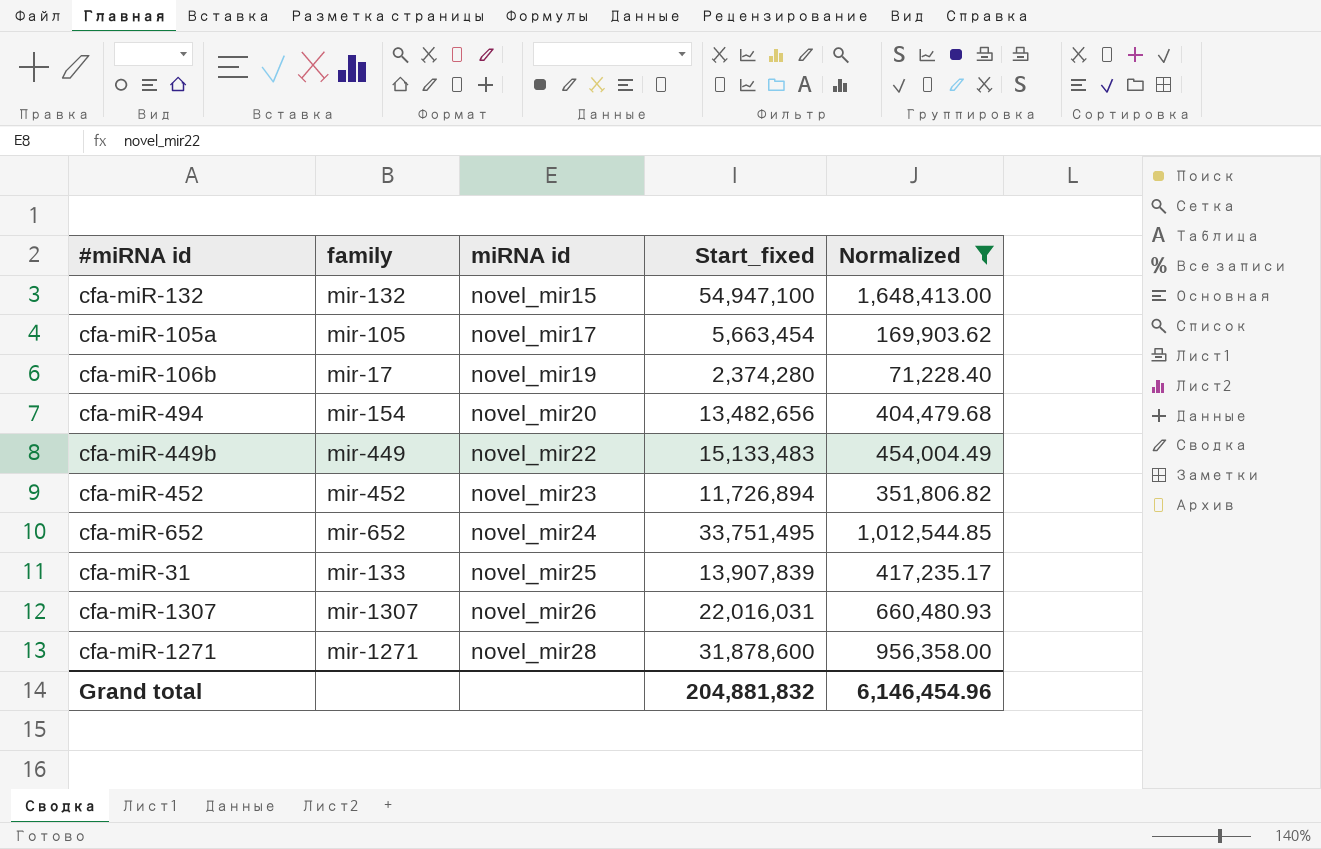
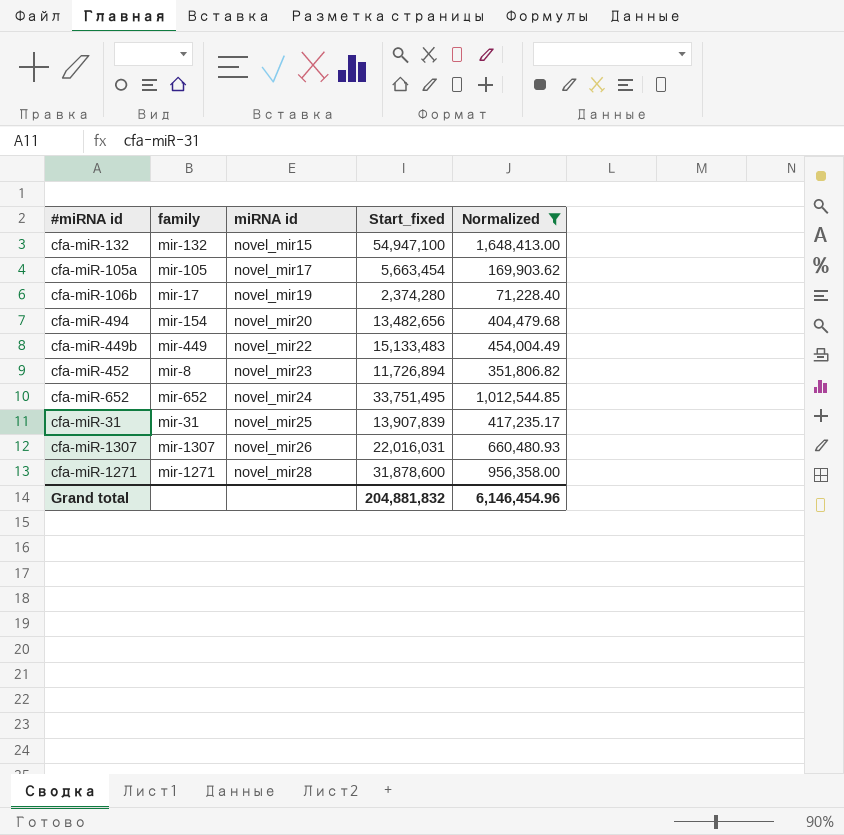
cfa-miR-452 | family: mir-452 -> mir-8
cfa-miR-31 | family: mir-133 -> mir-31

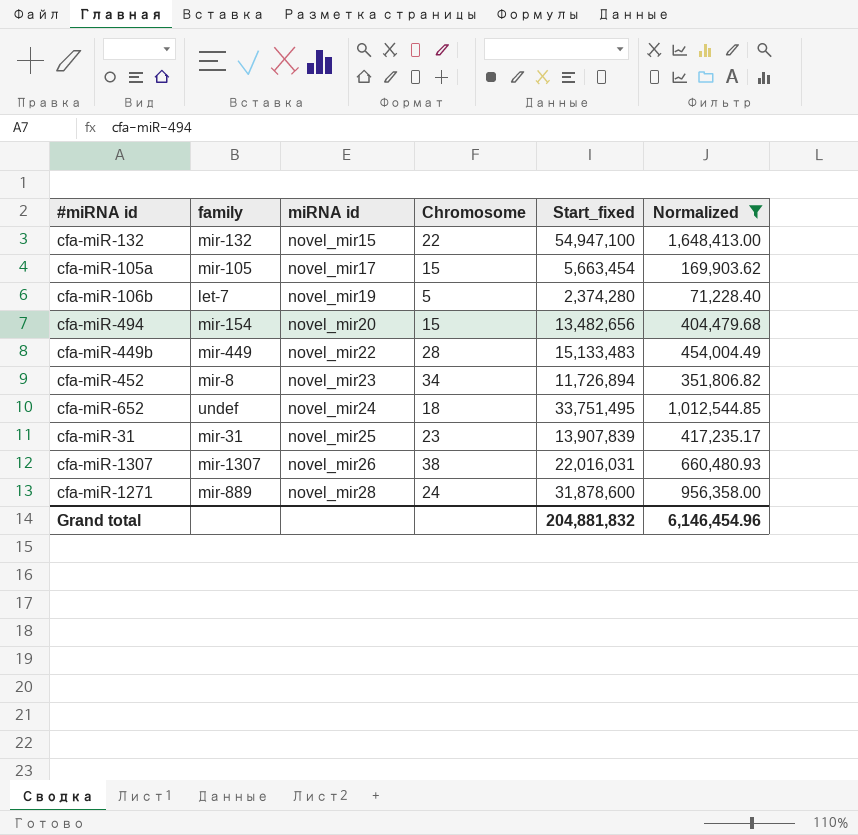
column Chromosome | position: none -> 4
cfa-miR-106b | family: mir-17 -> let-7
cfa-miR-652 | family: mir-652 -> undef
cfa-miR-1271 | family: mir-1271 -> mir-889

